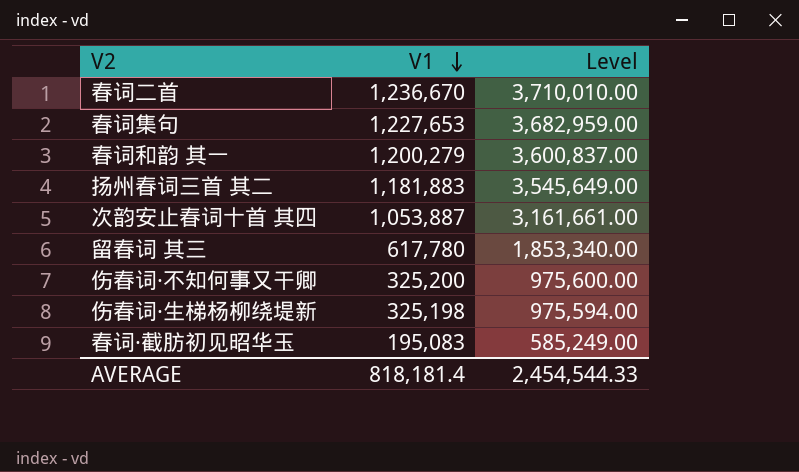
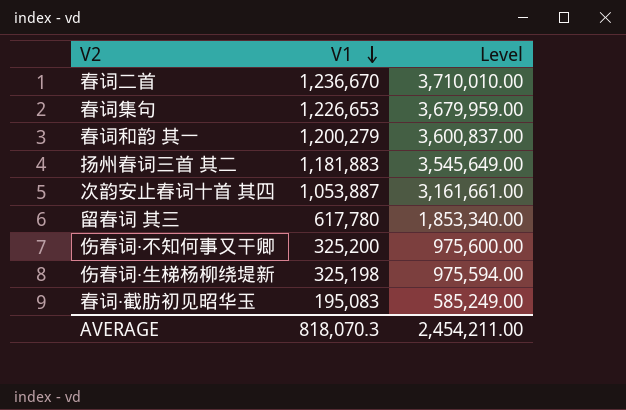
春词集句 | V1: 1,227,653 -> 1,226,653
春词集句 | Level: 3,682,959.00 -> 3,679,959.00
AVERAGE | V1: 818,181.4 -> 818,070.3
AVERAGE | Level: 2,454,544.33 -> 2,454,211.00

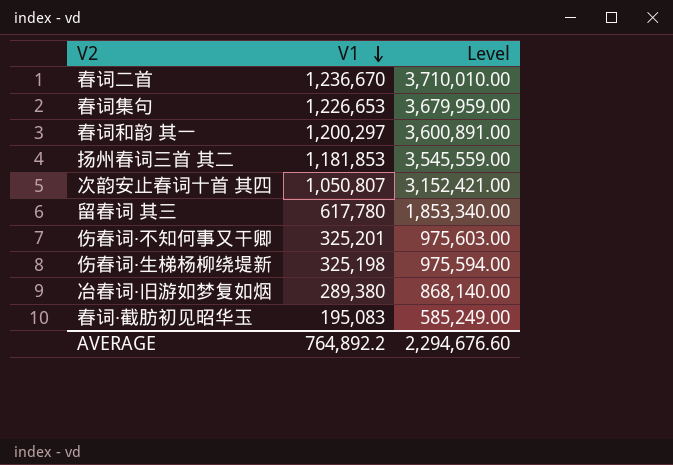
春词和韵 其一 | V1: 1,200,279 -> 1,200,297
春词和韵 其一 | Level: 3,600,837.00 -> 3,600,891.00
扬州春词三首 其二 | V1: 1,181,883 -> 1,181,853
扬州春词三首 其二 | Level: 3,545,649.00 -> 3,545,559.00
次韵安止春词十首 其四 | V1: 1,053,887 -> 1,050,807
次韵安止春词十首 其四 | Level: 3,161,661.00 -> 3,152,421.00
伤春词·不知何事又干卿 | V1: 325,200 -> 325,201
伤春词·不知何事又干卿 | Level: 975,600.00 -> 975,603.00
row 冶春词·旧游如梦复如烟: none -> 289,380 | 868,140.00
AVERAGE | V1: 818,070.3 -> 764,892.2
AVERAGE | Level: 2,454,211.00 -> 2,294,676.60

